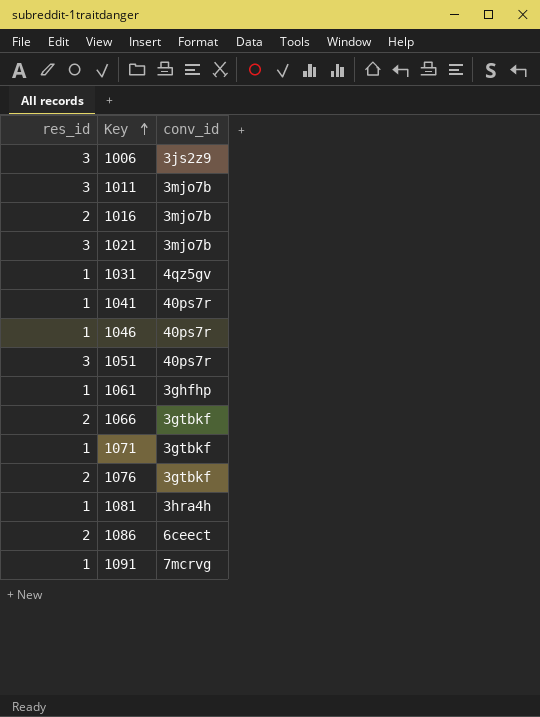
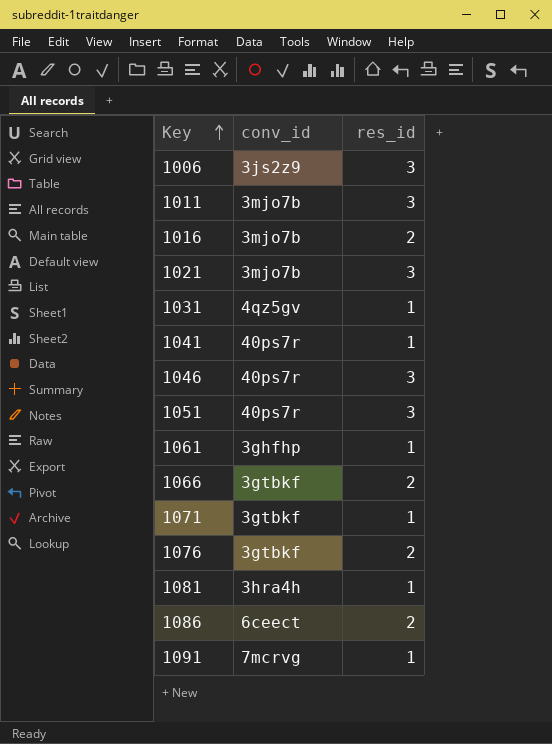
column res_id | position: 1 -> 3
1046 | res_id: 1 -> 3

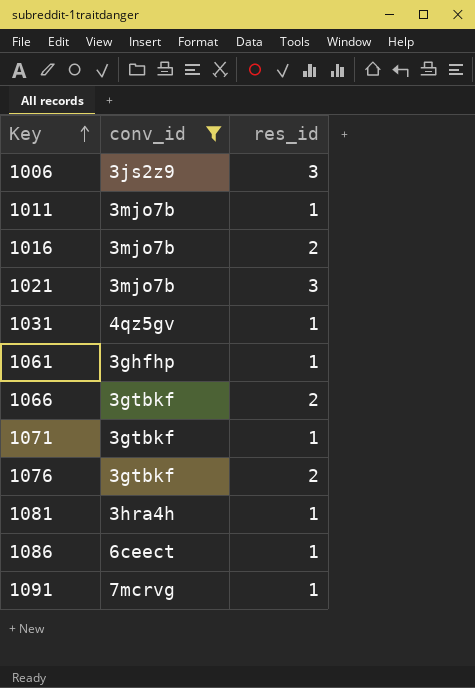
filter: none -> conv_id != 40ps7r
1011 | res_id: 3 -> 1
1086 | res_id: 2 -> 1

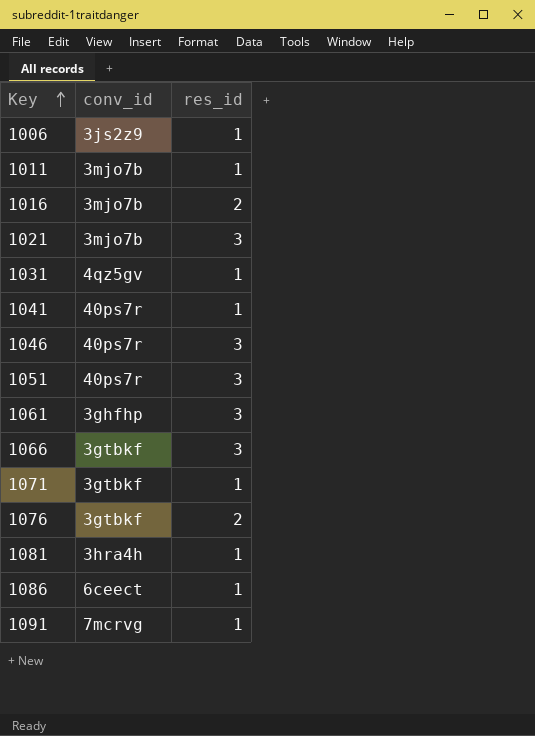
filter: conv_id != 40ps7r -> none
1006 | res_id: 3 -> 1
1061 | res_id: 1 -> 3
1066 | res_id: 2 -> 3

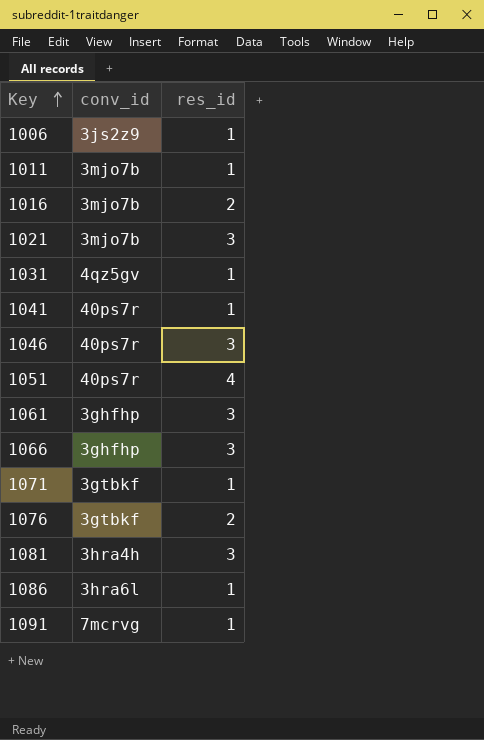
1051 | res_id: 3 -> 4
1066 | conv_id: 3gtbkf -> 3ghfhp
1081 | res_id: 1 -> 3
1086 | conv_id: 6ceect -> 3hra6l

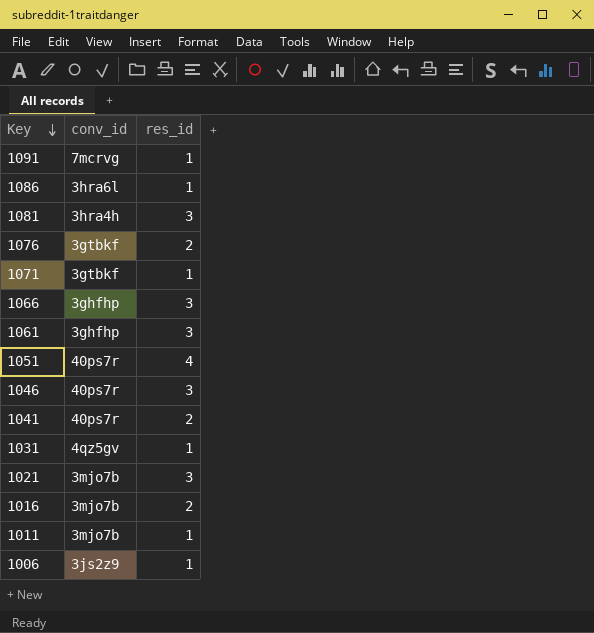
row order: Key ascending -> Key descending
1041 | res_id: 1 -> 2

